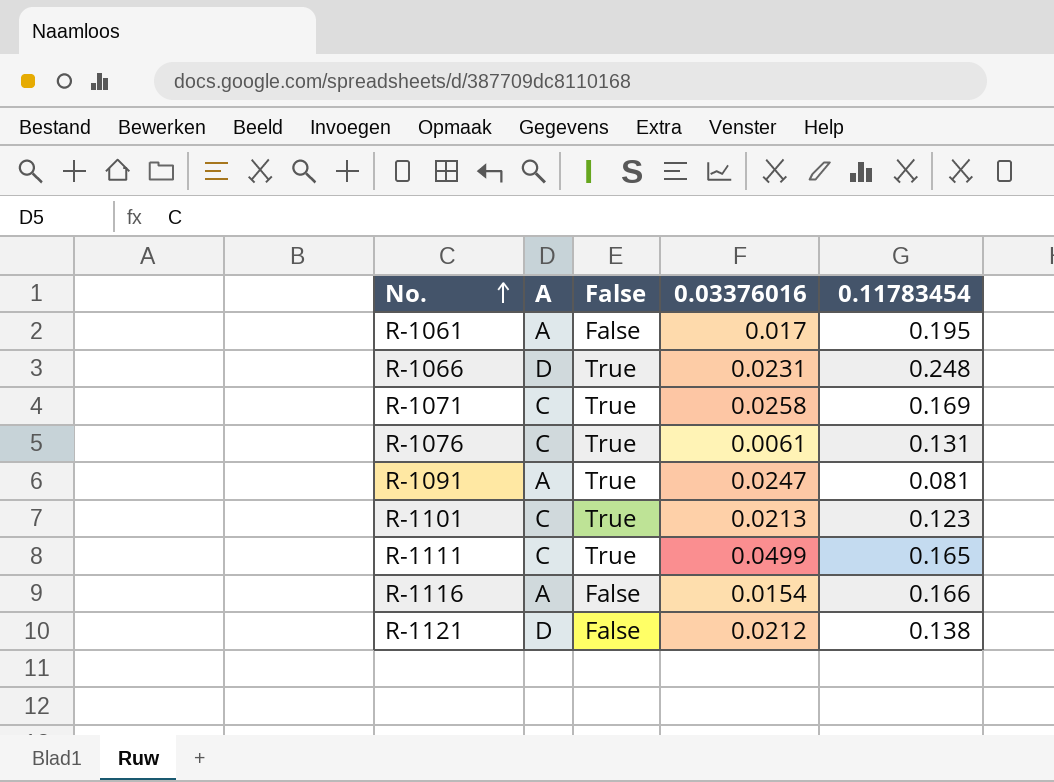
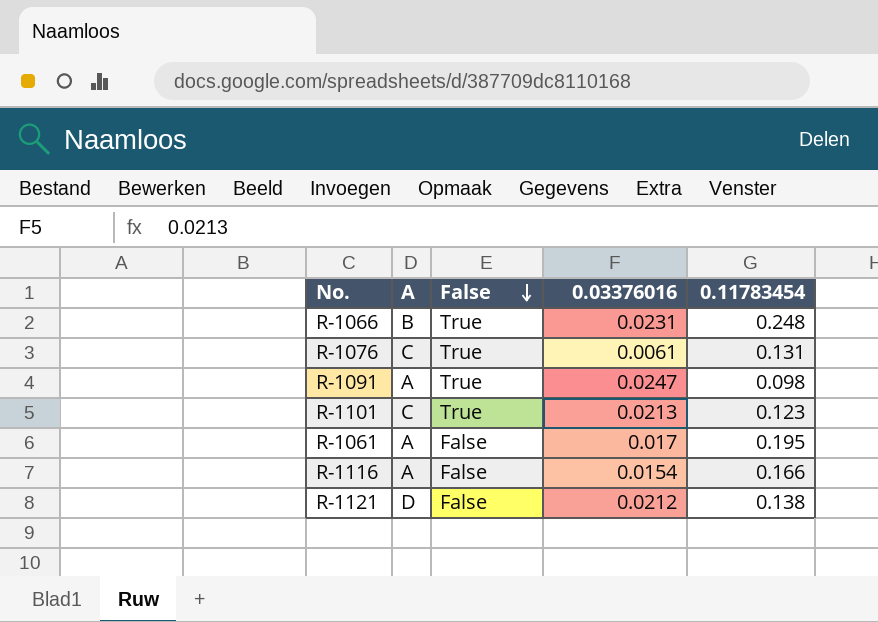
row order: No. ascending -> False descending
row R-1071: C | True | 0.0258 | 0.169 -> none
row R-1111: C | True | 0.0499 | 0.165 -> none
R-1066 | A: D -> B
R-1091 | 0.11783454: 0.081 -> 0.098

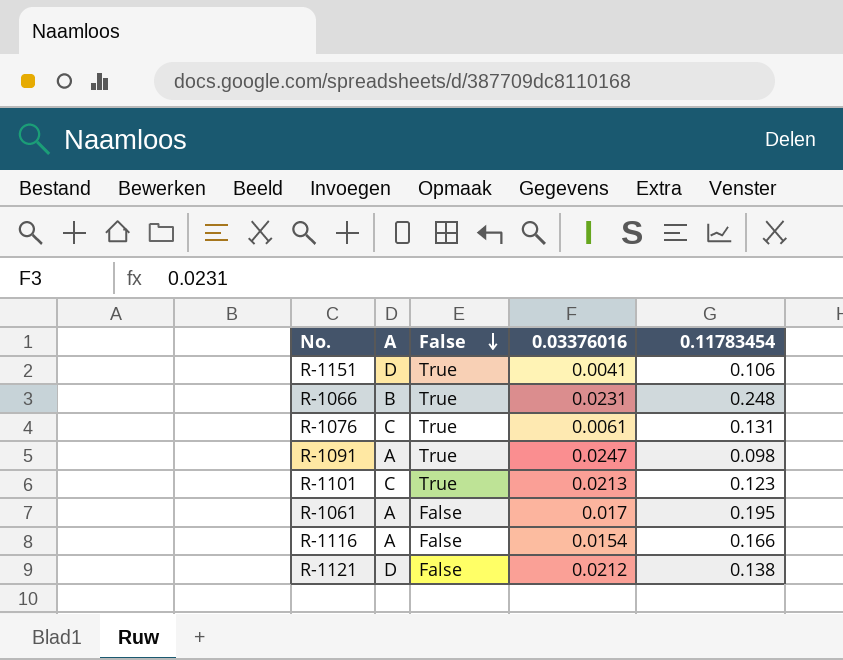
row R-1151: none -> D | True | 0.0041 | 0.106

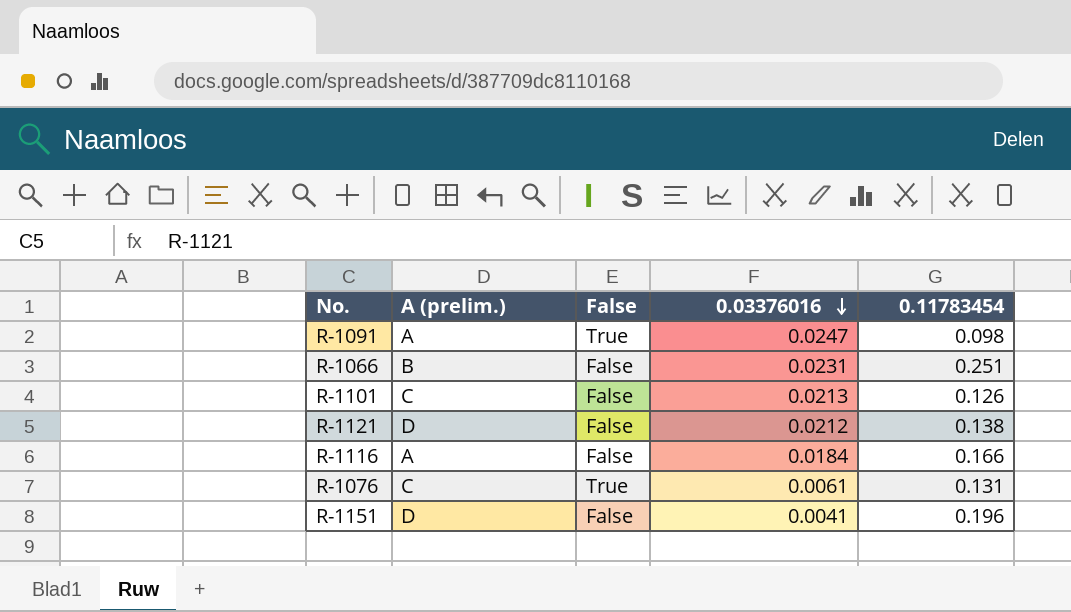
row order: False descending -> 0.03376016 descending
column name: A -> A (prelim.)
row R-1061: A | False | 0.017 | 0.195 -> none
R-1066 | False: True -> False
R-1066 | 0.11783454: 0.248 -> 0.251
R-1101 | False: True -> False
R-1101 | 0.11783454: 0.123 -> 0.126
R-1116 | 0.03376016: 0.0154 -> 0.0184
R-1151 | False: True -> False
R-1151 | 0.11783454: 0.106 -> 0.196

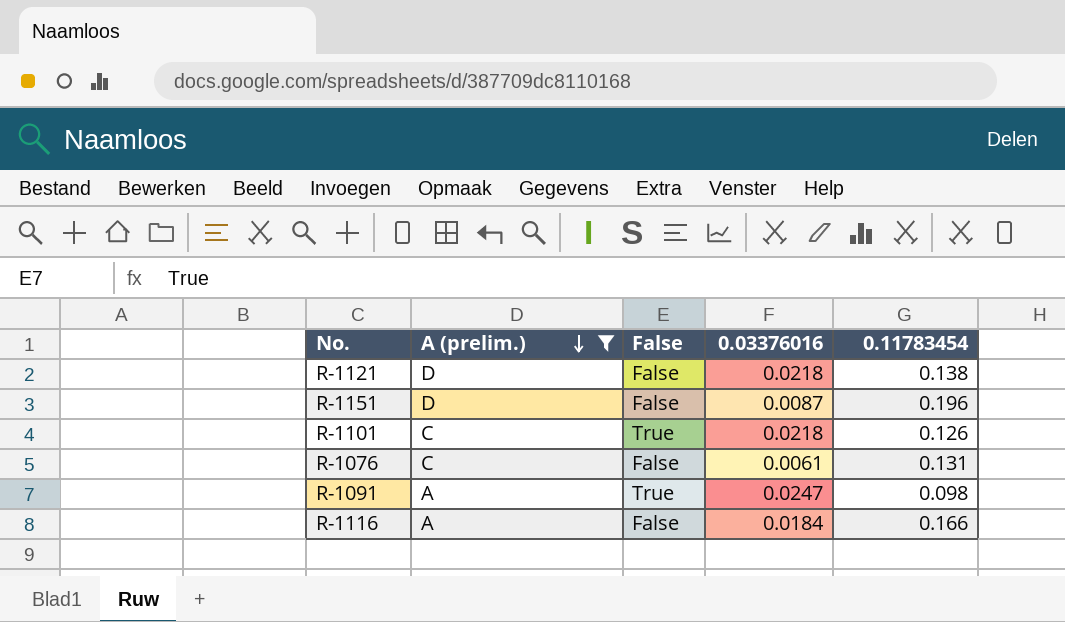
filter: none -> A (prelim.) != B
row order: 0.03376016 descending -> A (prelim.) descending
R-1121 | 0.03376016: 0.0212 -> 0.0218
R-1151 | 0.03376016: 0.0041 -> 0.0087
R-1101 | False: False -> True
R-1101 | 0.03376016: 0.0213 -> 0.0218
R-1076 | False: True -> False

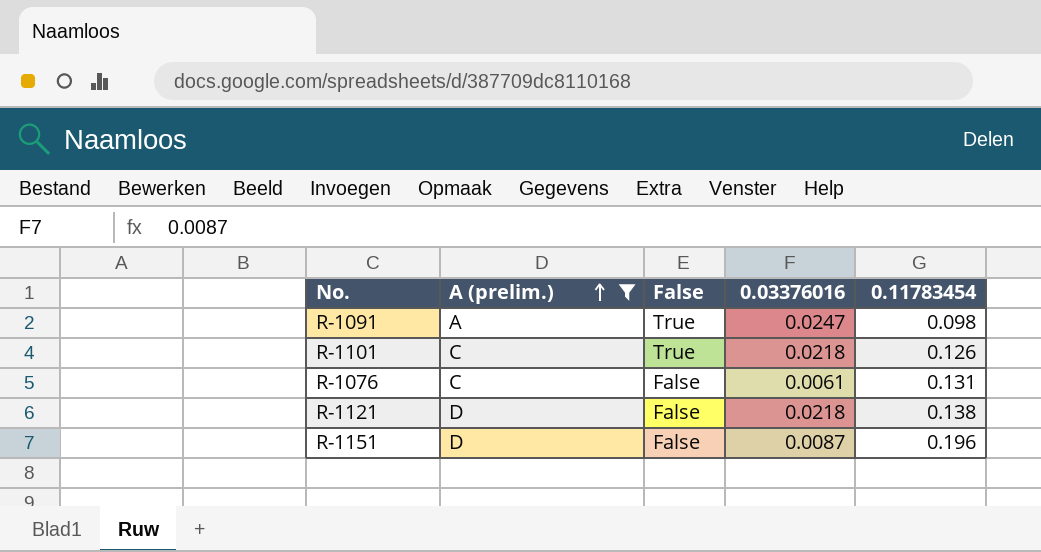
row order: A (prelim.) descending -> A (prelim.) ascending
row R-1116: A | False | 0.0184 | 0.166 -> none

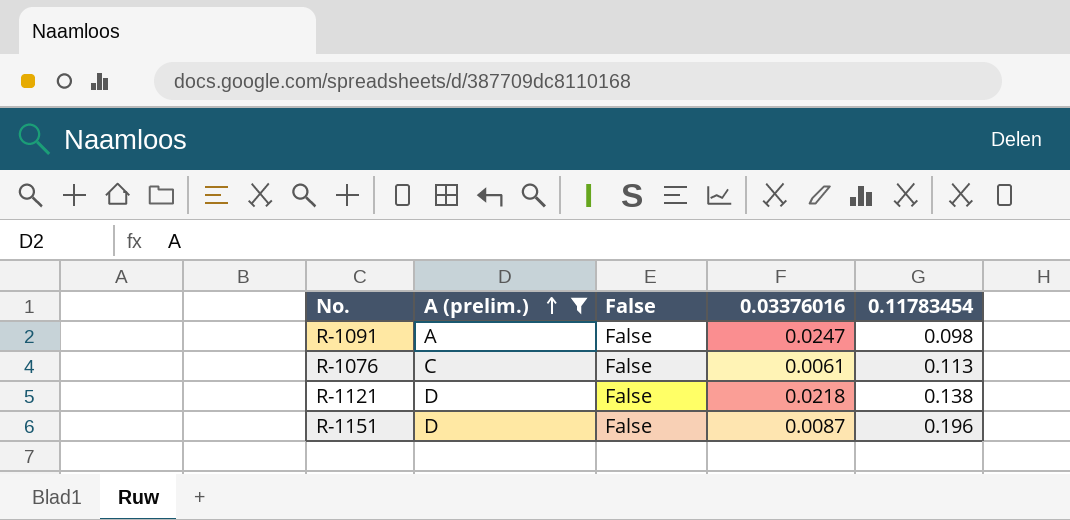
row R-1101: C | True | 0.0218 | 0.126 -> none
R-1091 | False: True -> False
R-1076 | 0.11783454: 0.131 -> 0.113

